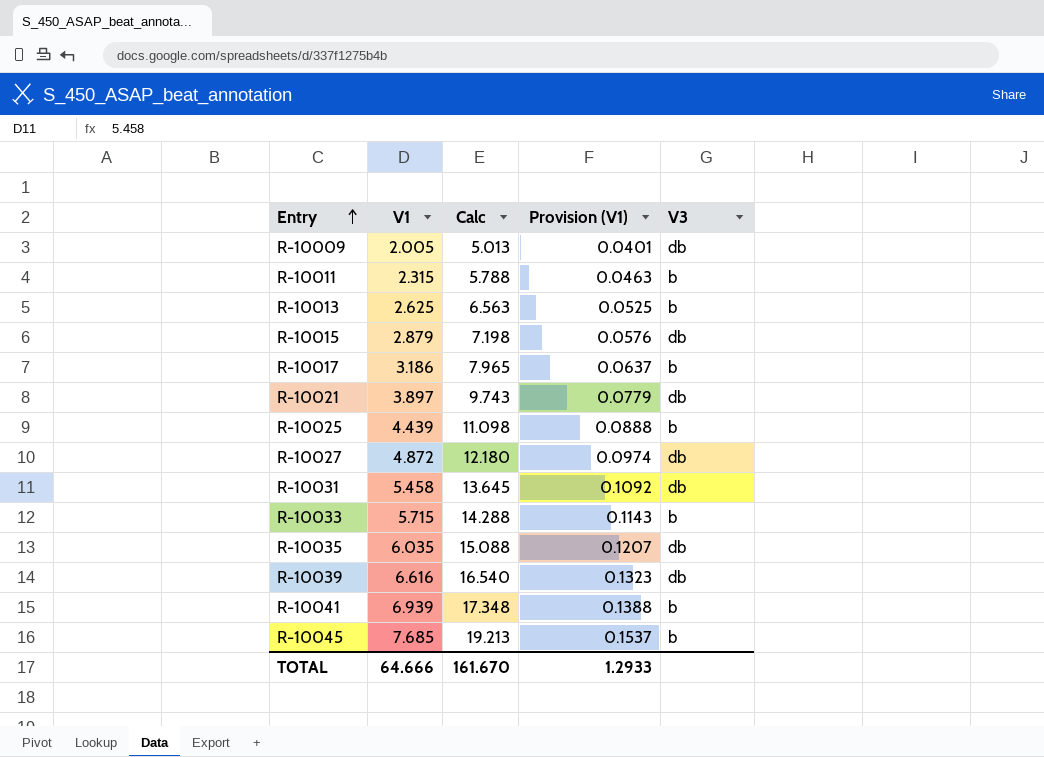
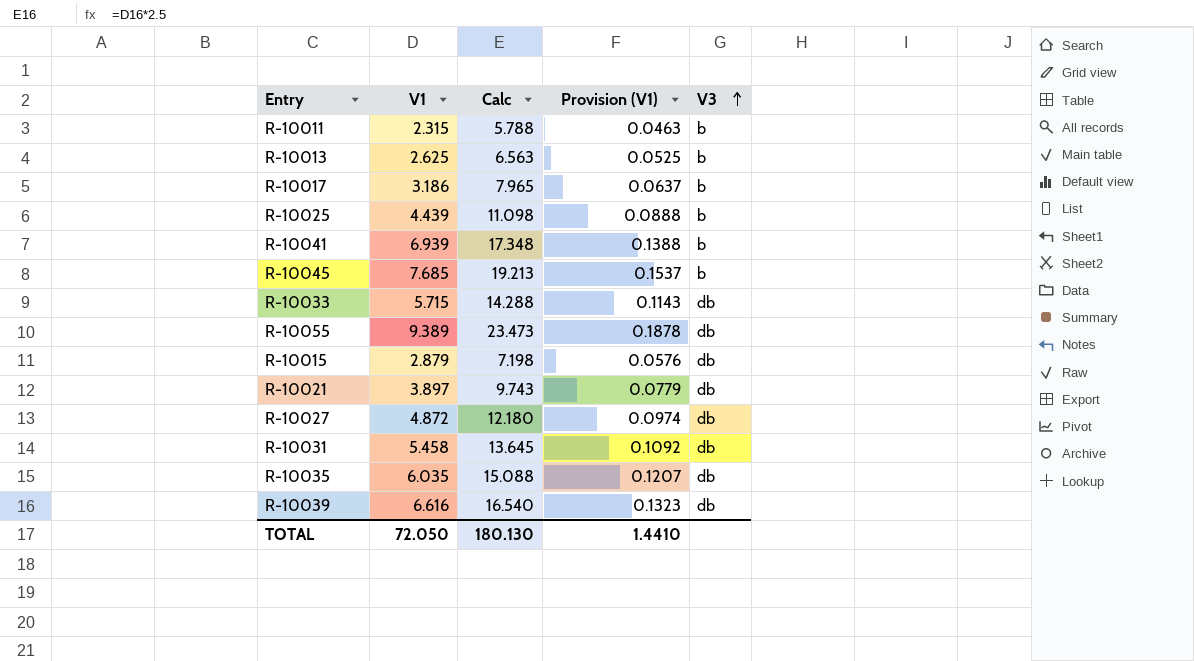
row order: Entry ascending -> V3 ascending
row R-10009: 2.005 | 5.013 | 0.0401 | db -> none
R-10033 | V3: b -> db
row R-10055: none -> 9.389 | 23.473 | 0.1878 | db
TOTAL | V1: 64.666 -> 72.050
TOTAL | Calc: 161.670 -> 180.130
TOTAL | Provision (V1): 1.2933 -> 1.4410

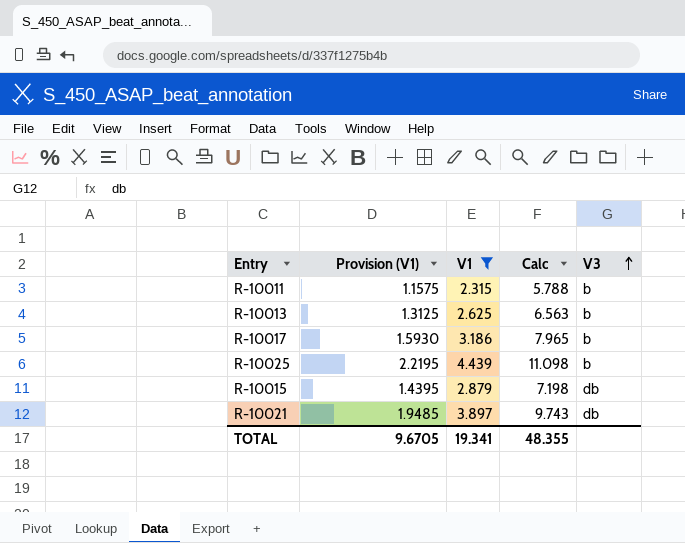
filter: none -> V1 <= 4.439
column Provision (V1) | formula: [V1] * 0.02 -> [V1] * 0.5
column Provision (V1) | position: 4 -> 2
TOTAL | Provision (V1): 1.4410 -> 9.6705
TOTAL | V1: 72.050 -> 19.341
TOTAL | Calc: 180.130 -> 48.355

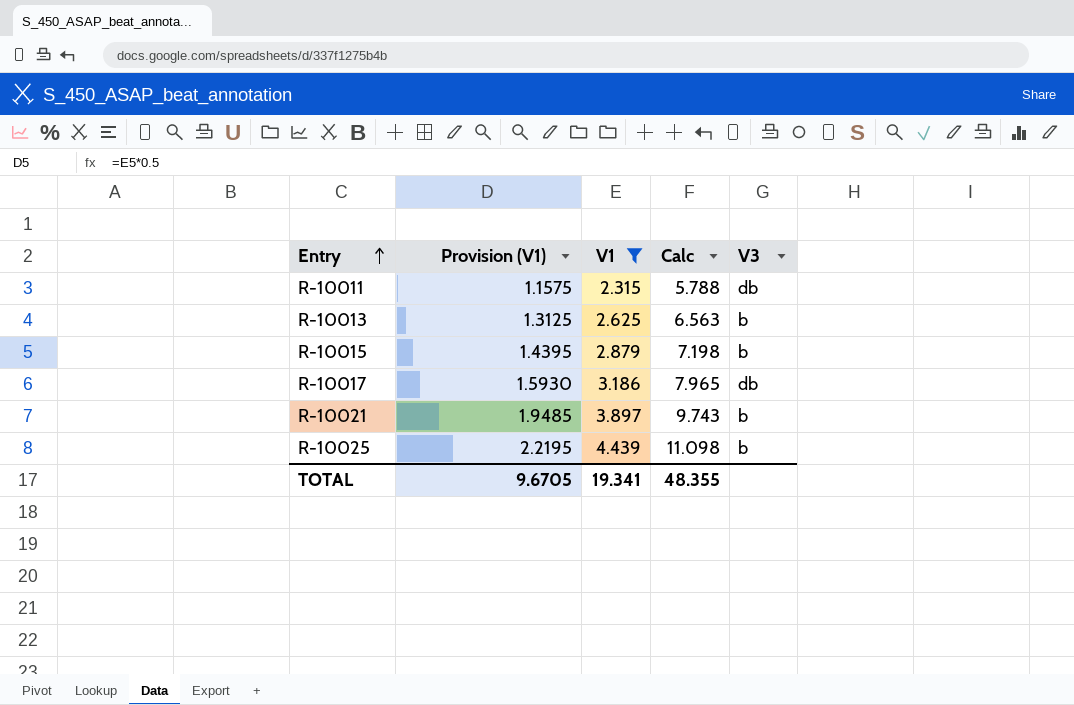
row order: V3 ascending -> Entry ascending
R-10011 | V3: b -> db
R-10015 | V3: db -> b
R-10017 | V3: b -> db
R-10021 | V3: db -> b

